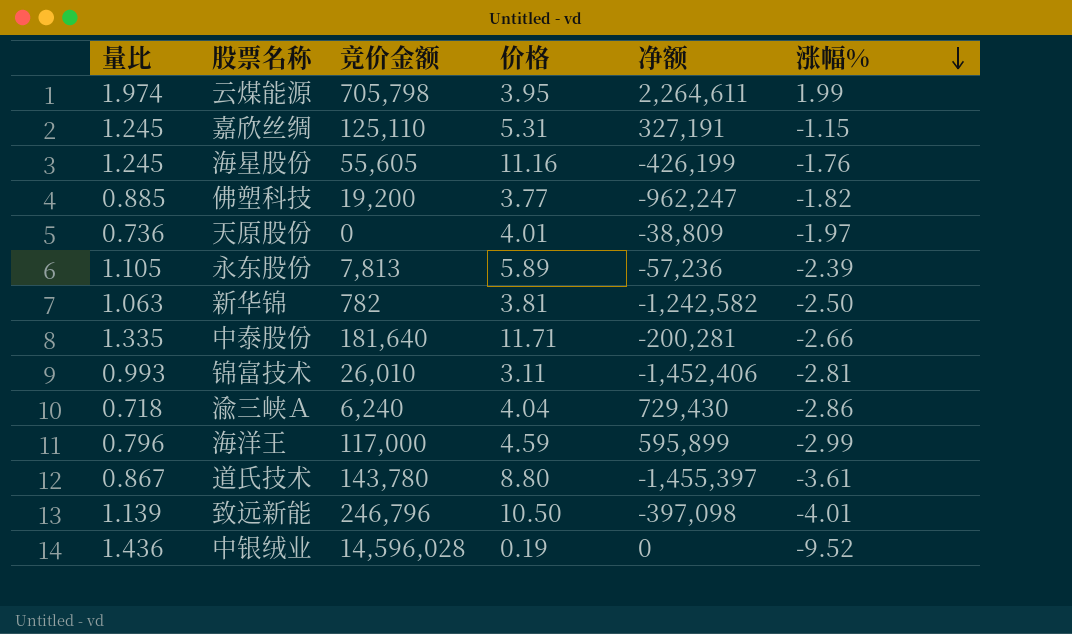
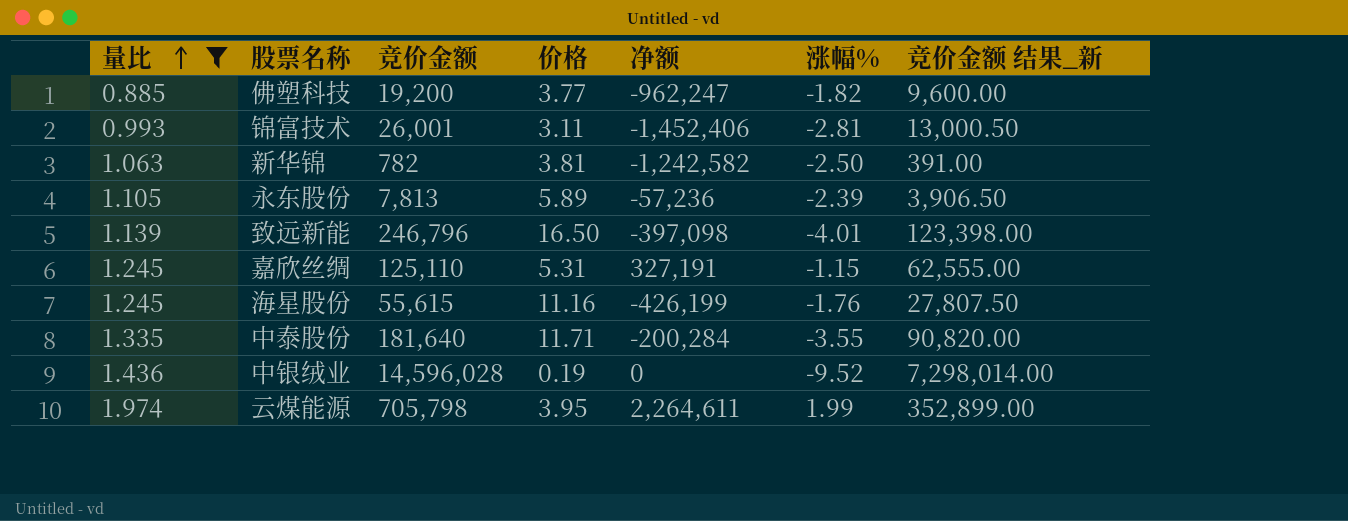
filter: none -> 量比 >= 0.885
row order: 涨幅% descending -> 量比 ascending
column 竞价金额 结果_新 | formula: none -> [竞价金额] * 0.5
锦富技术 | 竞价金额: 26,010 -> 26,001
致远新能 | 价格: 10.50 -> 16.50
海星股份 | 竞价金额: 55,605 -> 55,615
中泰股份 | 净额: -200,281 -> -200,284
中泰股份 | 涨幅%: -2.66 -> -3.55

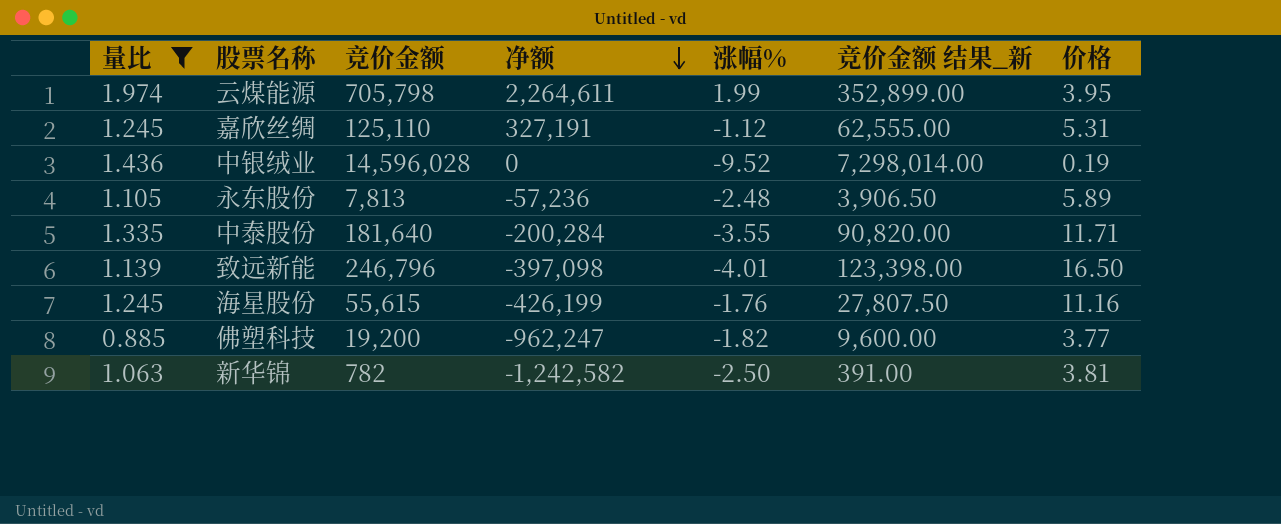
row order: 量比 ascending -> 净额 descending
column 价格 | position: 4 -> 7
row 锦富技术: 0.993 | 26,001 | 3.11 | -1,452,406 | -2.81 | 13,000.50 -> none
嘉欣丝绸 | 涨幅%: -1.15 -> -1.12
永东股份 | 涨幅%: -2.39 -> -2.48

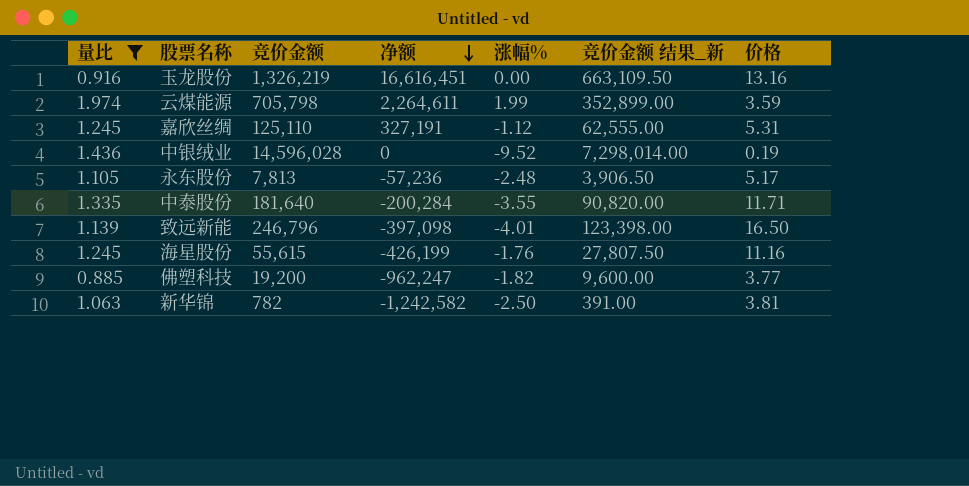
row 玉龙股份: none -> 0.916 | 1,326,219 | 16,616,451 | 0.00 | 663,109.50 | 13.16
云煤能源 | 价格: 3.95 -> 3.59
永东股份 | 价格: 5.89 -> 5.17

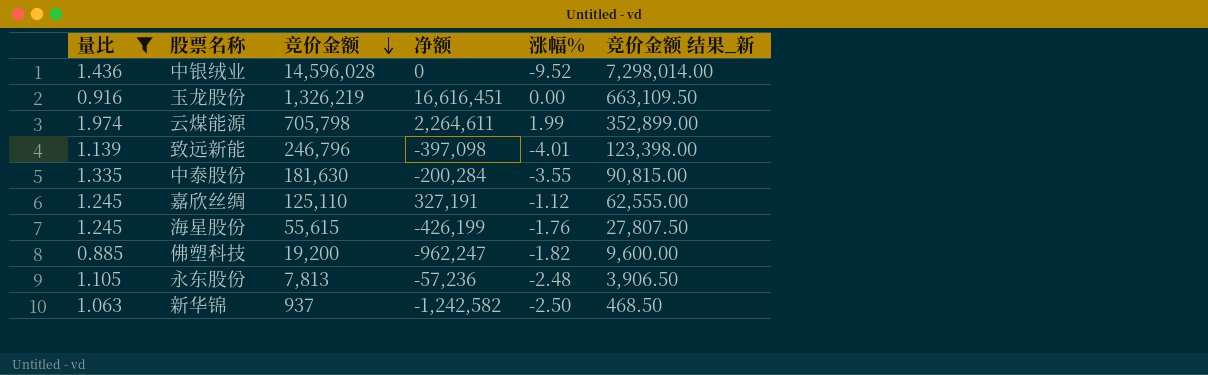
row order: 净额 descending -> 竞价金额 descending
column 价格 | position: 7 -> none
中泰股份 | 竞价金额: 181,640 -> 181,630
中泰股份 | 竞价金额 结果_新: 90,820.00 -> 90,815.00
新华锦 | 竞价金额: 782 -> 937
新华锦 | 竞价金额 结果_新: 391.00 -> 468.50

